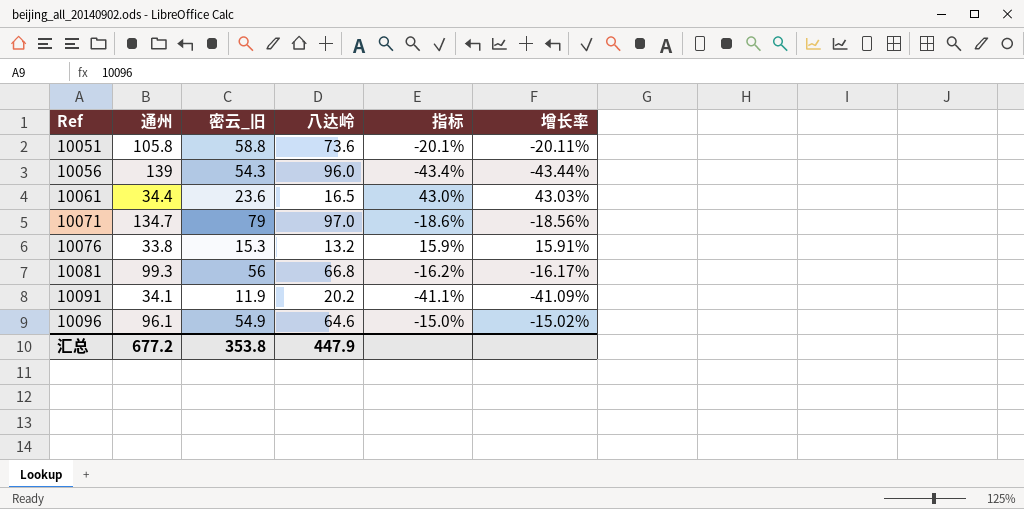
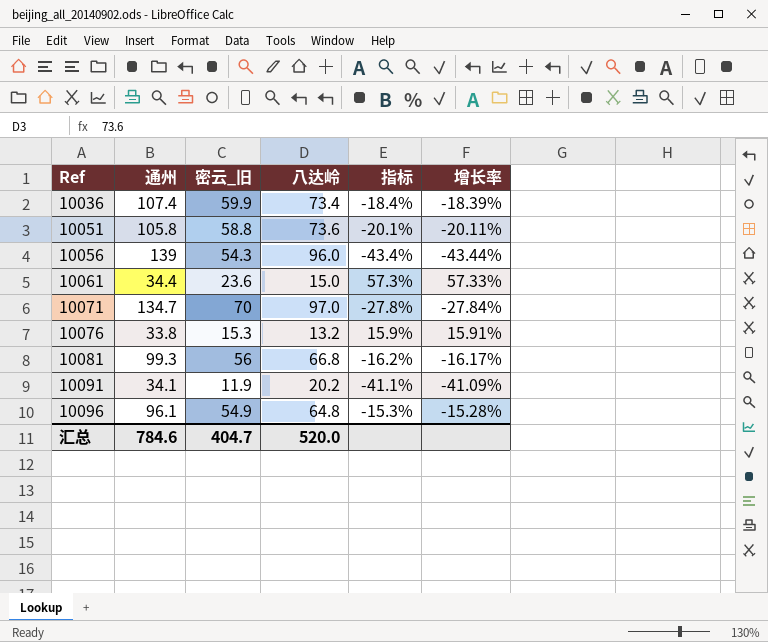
row 10036: none -> 107.4 | 59.9 | 73.4 | -18.4% | -18.39%
10061 | 八达岭: 16.5 -> 15.0
10061 | 指标: 43.0% -> 57.3%
10061 | 增长率: 43.03% -> 57.33%
10071 | 密云_旧: 79 -> 70
10071 | 指标: -18.6% -> -27.8%
10071 | 增长率: -18.56% -> -27.84%
10096 | 八达岭: 64.6 -> 64.8
10096 | 指标: -15.0% -> -15.3%
10096 | 增长率: -15.02% -> -15.28%
汇总 | 通州: 677.2 -> 784.6
汇总 | 密云_旧: 353.8 -> 404.7
汇总 | 八达岭: 447.9 -> 520.0

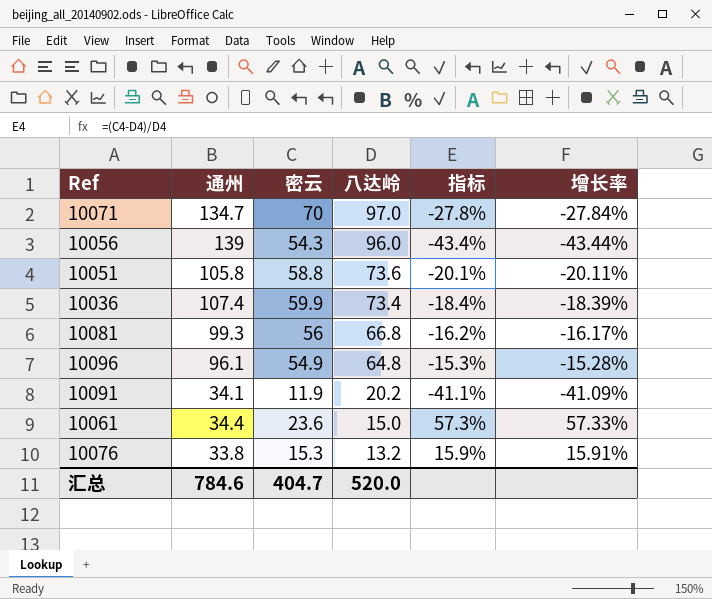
row order: Ref ascending -> 八达岭 descending
column name: 密云_旧 -> 密云

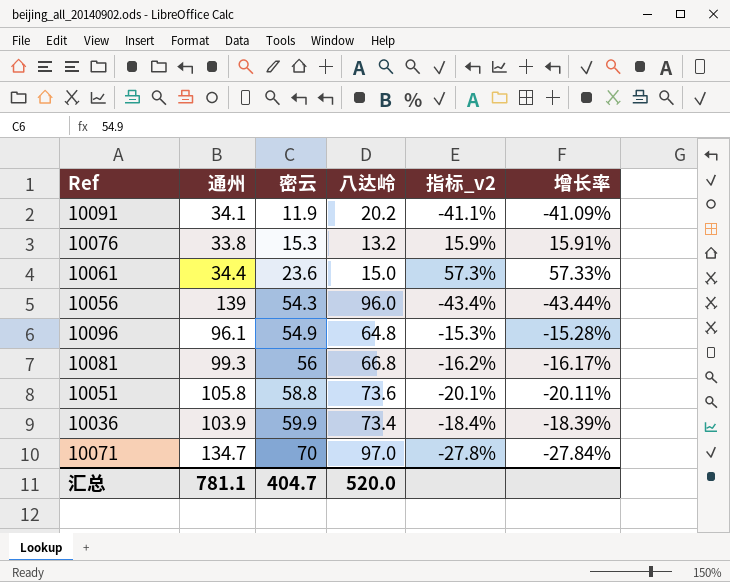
row order: 八达岭 descending -> 密云 ascending
column name: 指标 -> 指标_v2
10036 | 通州: 107.4 -> 103.9
汇总 | 通州: 784.6 -> 781.1

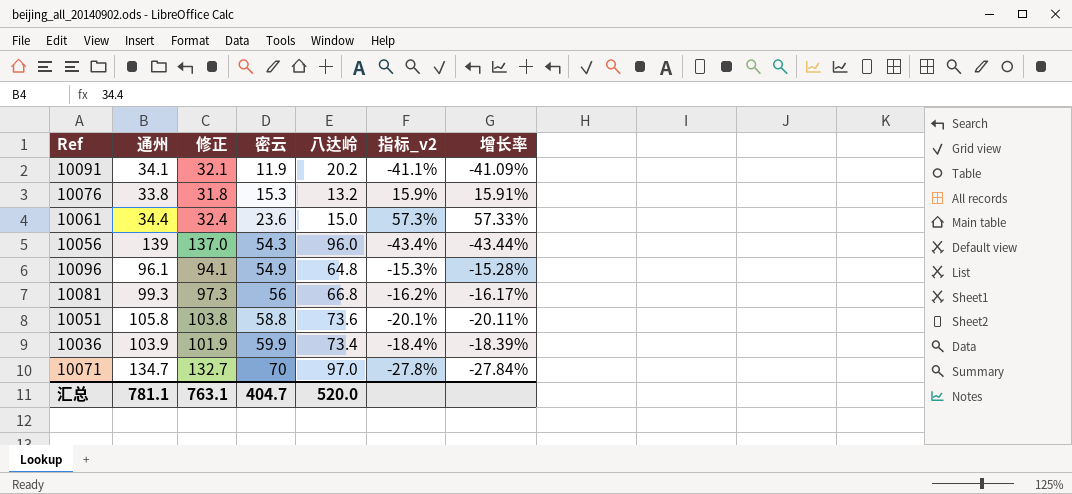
column 修正 | formula: none -> [通州] - 2

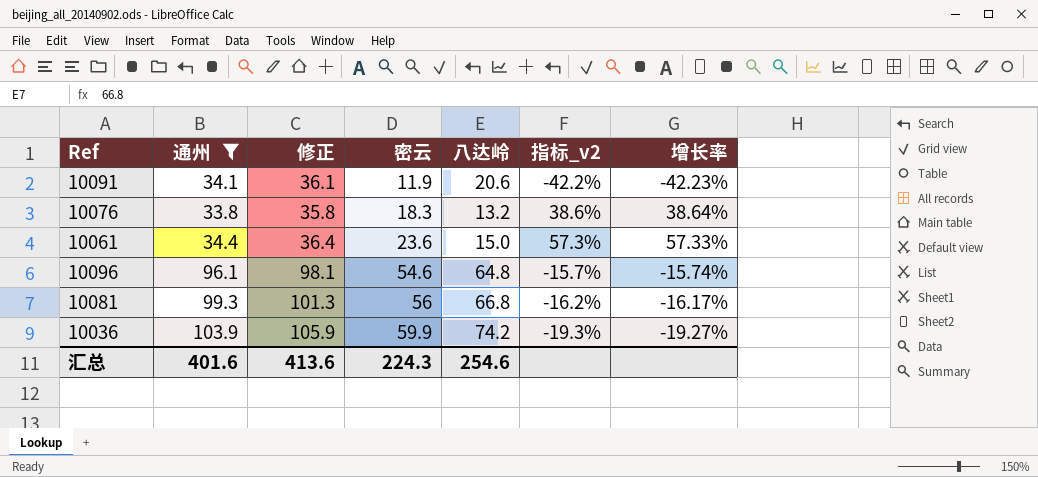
filter: none -> 通州 <= 103.9
column 修正 | formula: [通州] - 2 -> [通州] + 2
10091 | 八达岭: 20.2 -> 20.6
10091 | 指标_v2: -41.1% -> -42.2%
10091 | 增长率: -41.09% -> -42.23%
10076 | 密云: 15.3 -> 18.3
10076 | 指标_v2: 15.9% -> 38.6%
10076 | 增长率: 15.91% -> 38.64%
10096 | 密云: 54.9 -> 54.6
10096 | 指标_v2: -15.3% -> -15.7%
10096 | 增长率: -15.28% -> -15.74%
10036 | 八达岭: 73.4 -> 74.2
10036 | 指标_v2: -18.4% -> -19.3%
10036 | 增长率: -18.39% -> -19.27%
汇总 | 通州: 781.1 -> 401.6
汇总 | 修正: 763.1 -> 413.6
汇总 | 密云: 404.7 -> 224.3
汇总 | 八达岭: 520.0 -> 254.6

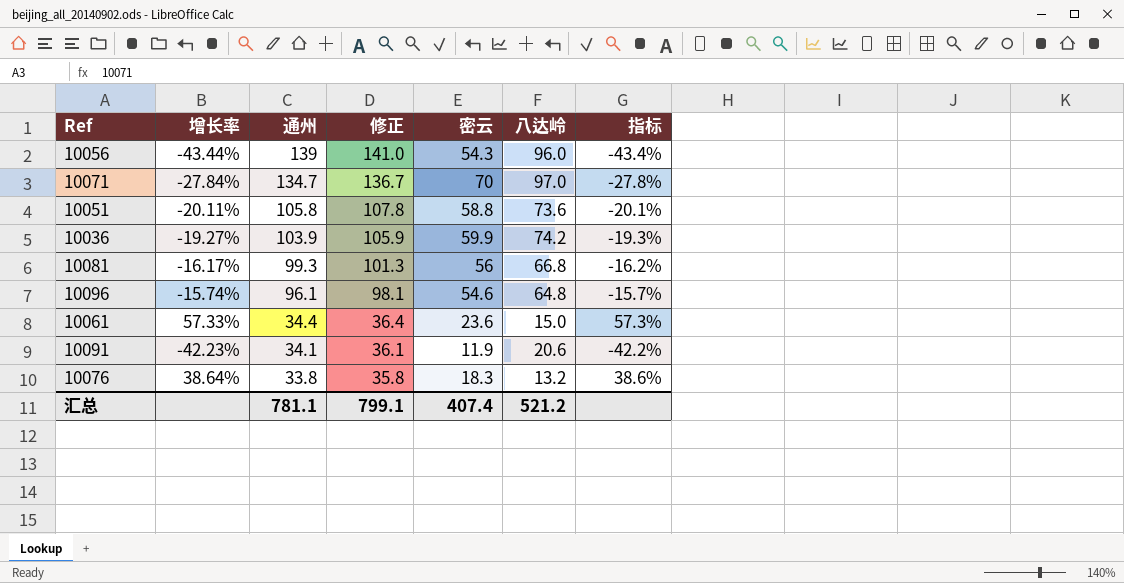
filter: 通州 <= 103.9 -> none
row order: 密云 ascending -> 通州 descending
column 增长率 | position: 7 -> 2
column name: 指标_v2 -> 指标
汇总 | 通州: 401.6 -> 781.1
汇总 | 修正: 413.6 -> 799.1
汇总 | 密云: 224.3 -> 407.4
汇总 | 八达岭: 254.6 -> 521.2

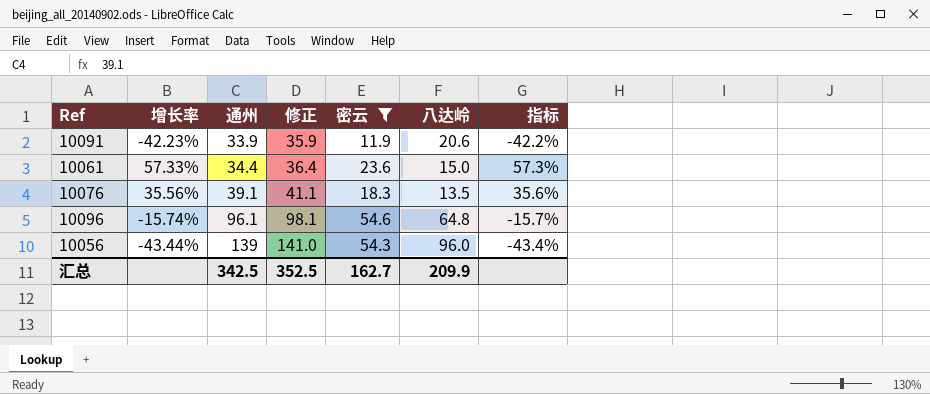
filter: none -> 密云 <= 54.6
row order: 通州 descending -> 通州 ascending
10091 | 通州: 34.1 -> 33.9
10091 | 修正: 36.1 -> 35.9
10076 | 增长率: 38.64% -> 35.56%
10076 | 通州: 33.8 -> 39.1
10076 | 修正: 35.8 -> 41.1
10076 | 八达岭: 13.2 -> 13.5
10076 | 指标: 38.6% -> 35.6%
汇总 | 通州: 781.1 -> 342.5
汇总 | 修正: 799.1 -> 352.5
汇总 | 密云: 407.4 -> 162.7
汇总 | 八达岭: 521.2 -> 209.9

